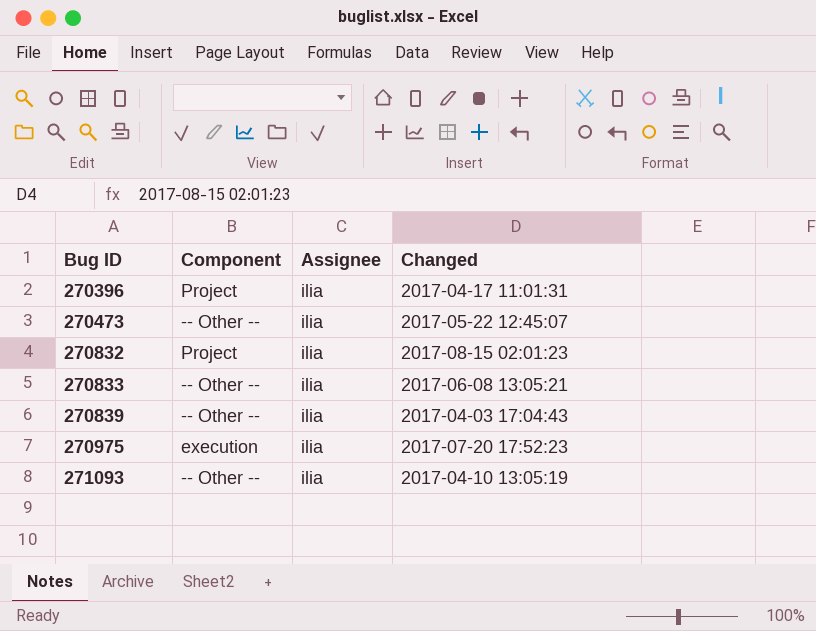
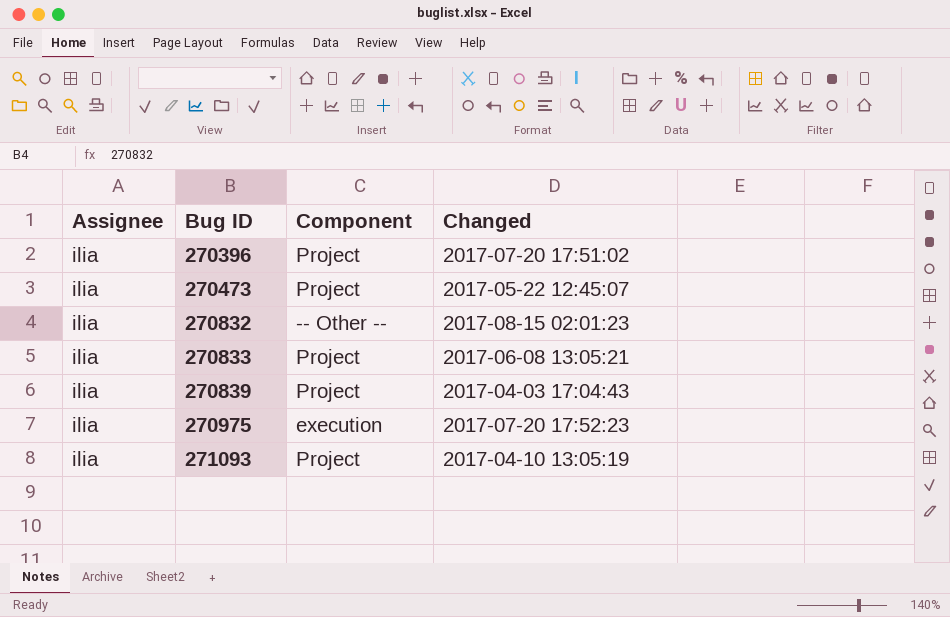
column Assignee | position: 3 -> 1
270396 | Changed: 2017-04-17 11:01:31 -> 2017-07-20 17:51:02
270473 | Component: -- Other -- -> Project
270832 | Component: Project -> -- Other --
270833 | Component: -- Other -- -> Project
270839 | Component: -- Other -- -> Project
271093 | Component: -- Other -- -> Project

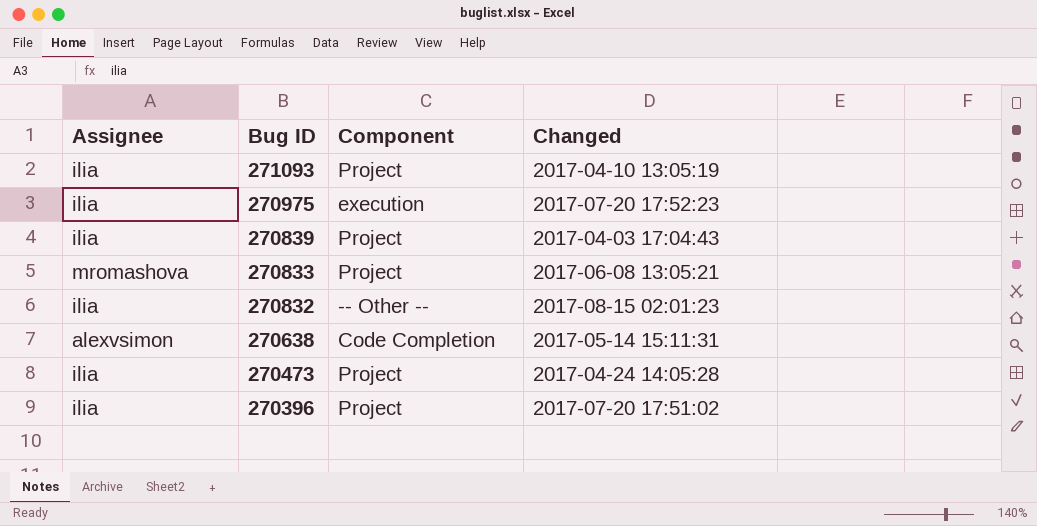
row order: Bug ID ascending -> Bug ID descending
270833 | Assignee: ilia -> mromashova
row 270638: none -> alexvsimon | Code Completion | 2017-05-14 15:11:31
270473 | Changed: 2017-05-22 12:45:07 -> 2017-04-24 14:05:28

